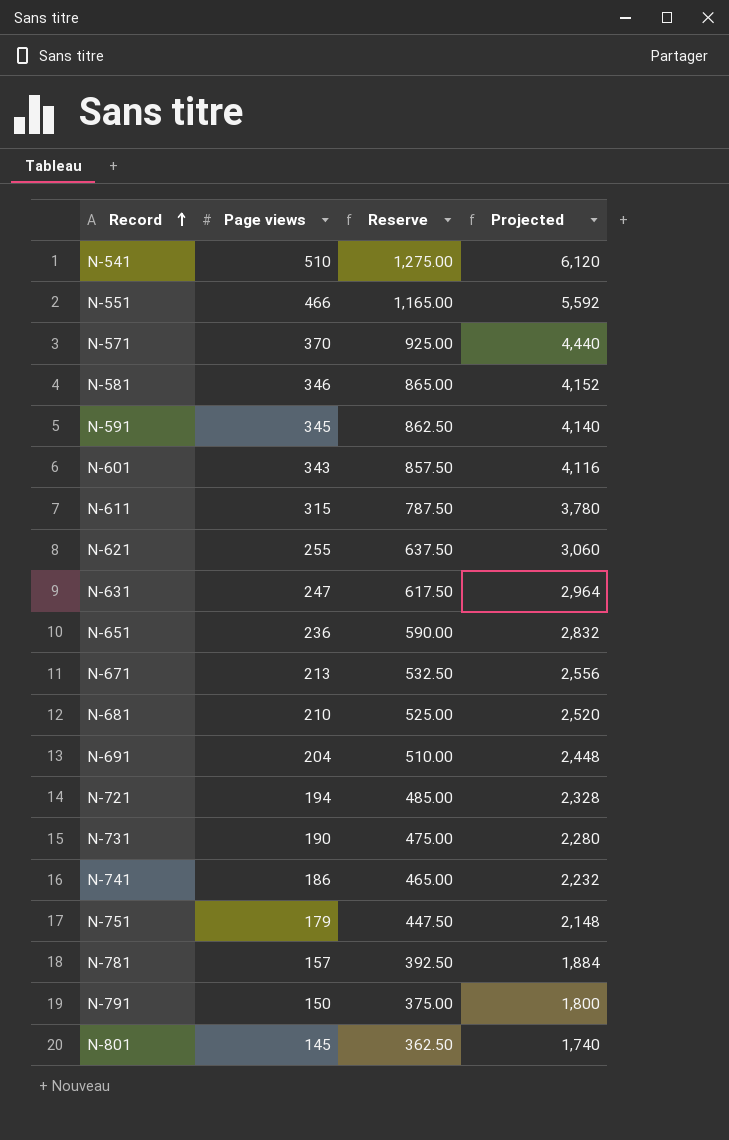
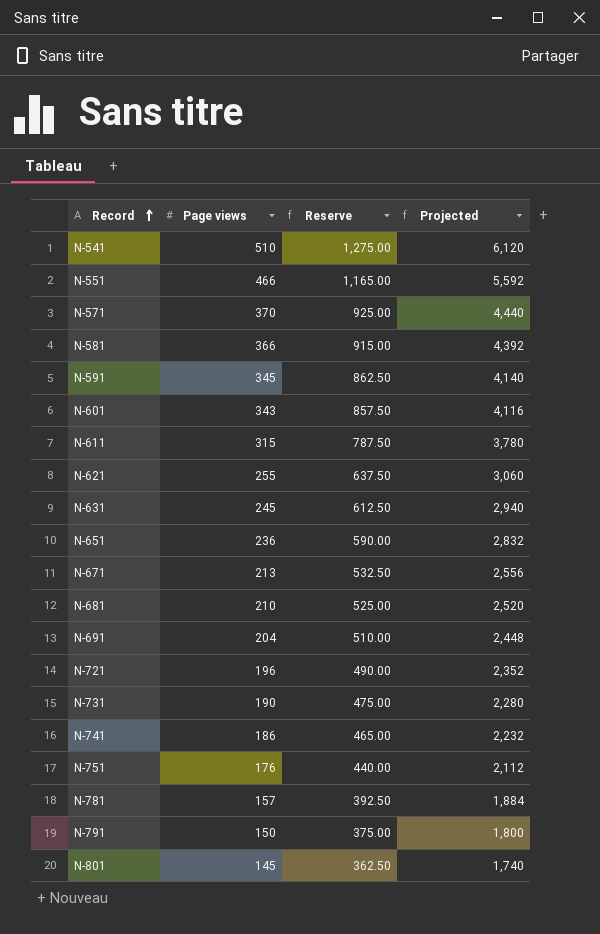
N-581 | Page views: 346 -> 366
N-581 | Reserve: 865.00 -> 915.00
N-581 | Projected: 4,152 -> 4,392
N-631 | Page views: 247 -> 245
N-631 | Reserve: 617.50 -> 612.50
N-631 | Projected: 2,964 -> 2,940
N-721 | Page views: 194 -> 196
N-721 | Reserve: 485.00 -> 490.00
N-721 | Projected: 2,328 -> 2,352
N-751 | Page views: 179 -> 176
N-751 | Reserve: 447.50 -> 440.00
N-751 | Projected: 2,148 -> 2,112

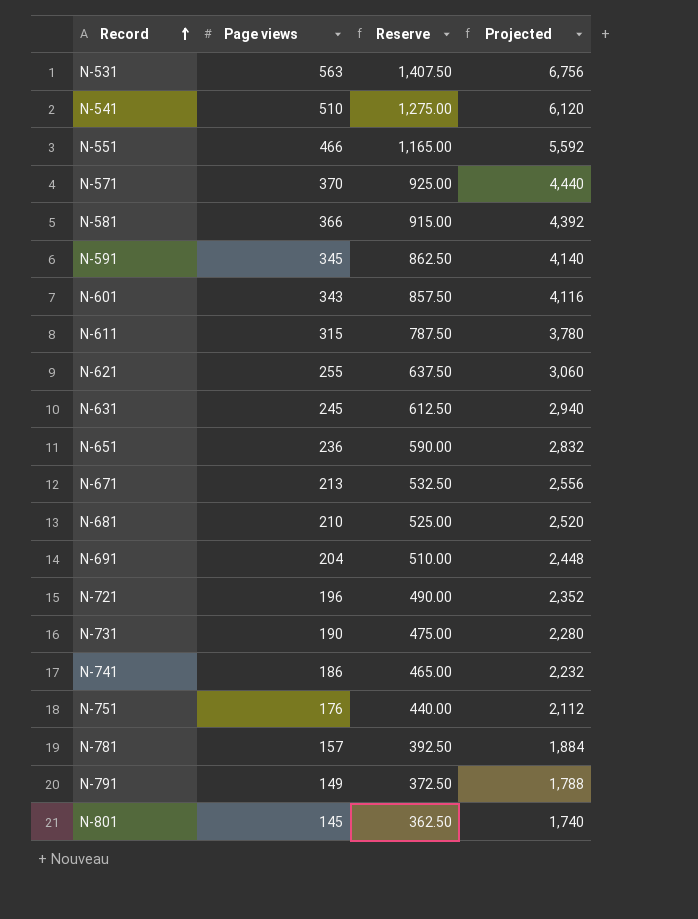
row N-531: none -> 563 | 1,407.50 | 6,756
N-791 | Page views: 150 -> 149
N-791 | Reserve: 375.00 -> 372.50
N-791 | Projected: 1,800 -> 1,788

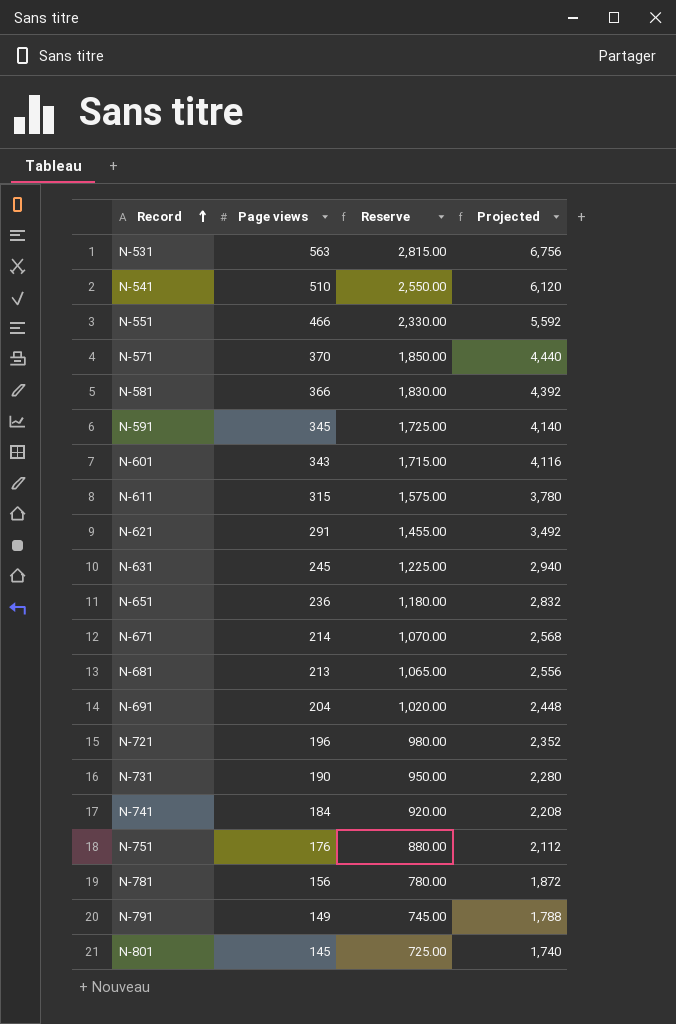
column Reserve | formula: [Page views] * 2.5 -> [Page views] * 5
N-621 | Page views: 255 -> 291
N-621 | Projected: 3,060 -> 3,492
N-671 | Page views: 213 -> 214
N-671 | Projected: 2,556 -> 2,568
N-681 | Page views: 210 -> 213
N-681 | Projected: 2,520 -> 2,556
N-741 | Page views: 186 -> 184
N-741 | Projected: 2,232 -> 2,208
N-781 | Page views: 157 -> 156
N-781 | Projected: 1,884 -> 1,872

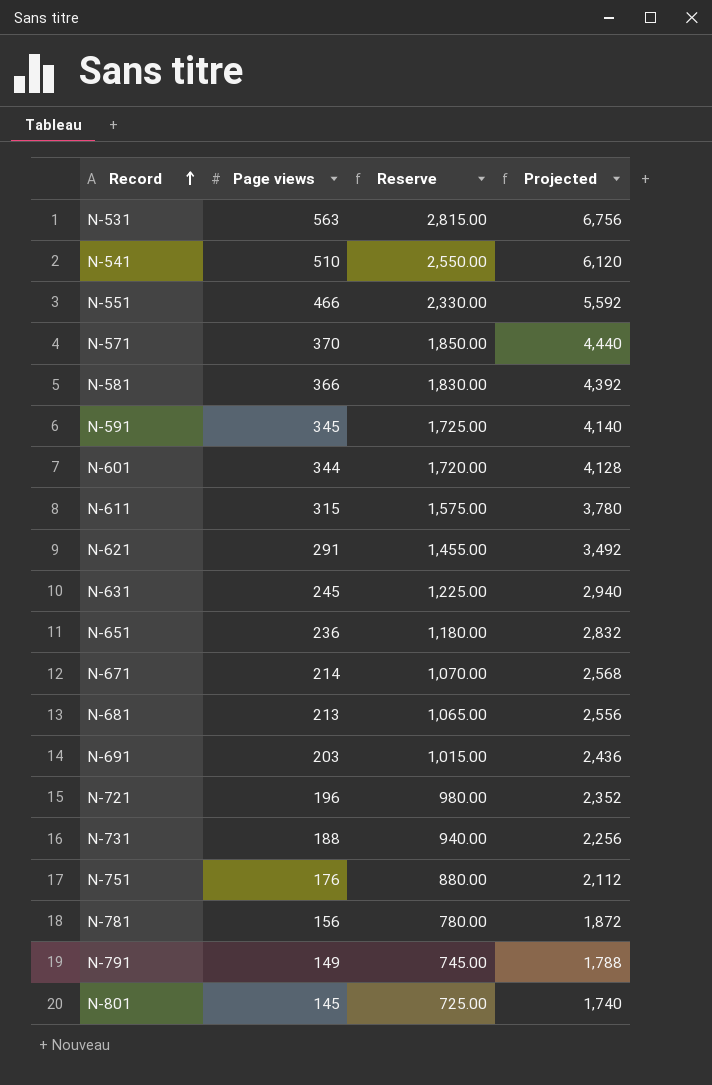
row N-741: 184 | 920.00 | 2,208 -> none
N-601 | Page views: 343 -> 344
N-601 | Reserve: 1,715.00 -> 1,720.00
N-601 | Projected: 4,116 -> 4,128
N-691 | Page views: 204 -> 203
N-691 | Reserve: 1,020.00 -> 1,015.00
N-691 | Projected: 2,448 -> 2,436
N-731 | Page views: 190 -> 188
N-731 | Reserve: 950.00 -> 940.00
N-731 | Projected: 2,280 -> 2,256

